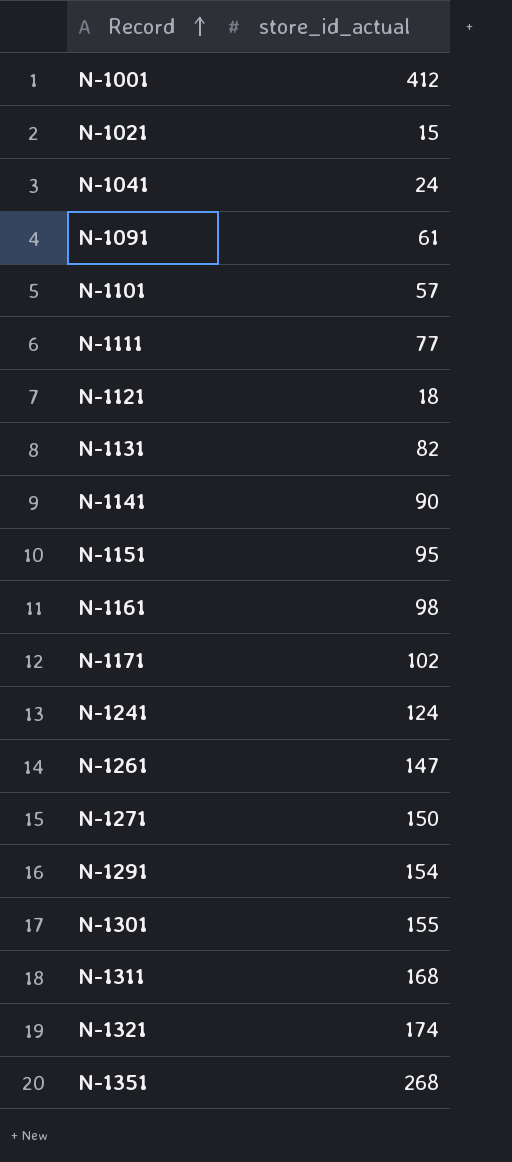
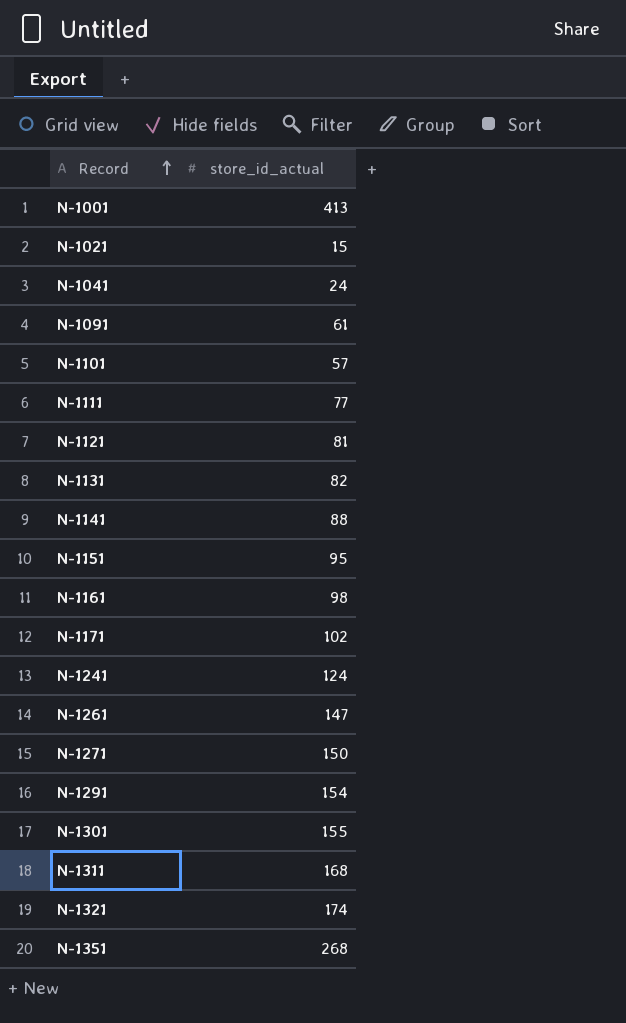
N-1001 | store_id_actual: 412 -> 413
N-1121 | store_id_actual: 18 -> 81
N-1141 | store_id_actual: 90 -> 88

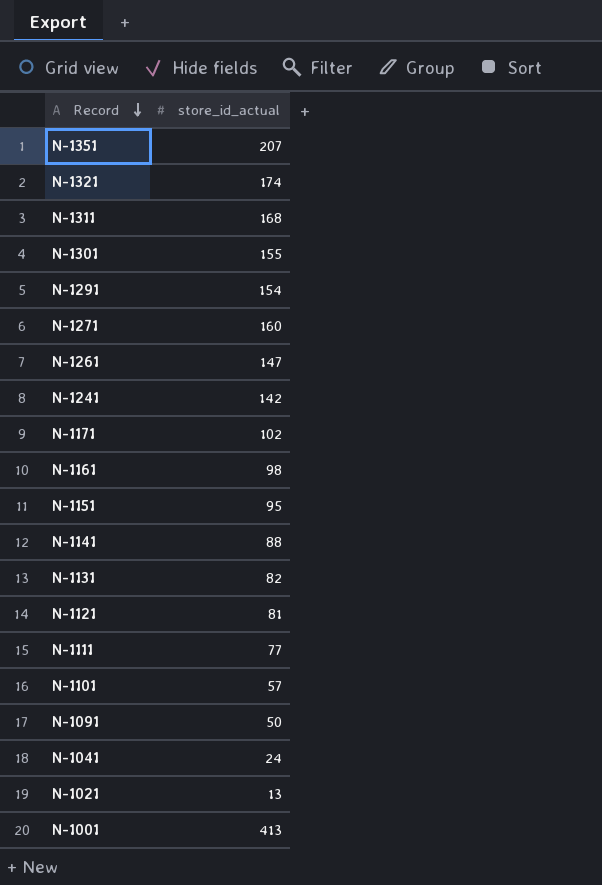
row order: Record ascending -> Record descending
N-1351 | store_id_actual: 268 -> 207
N-1271 | store_id_actual: 150 -> 160
N-1241 | store_id_actual: 124 -> 142
N-1091 | store_id_actual: 61 -> 50
N-1021 | store_id_actual: 15 -> 13

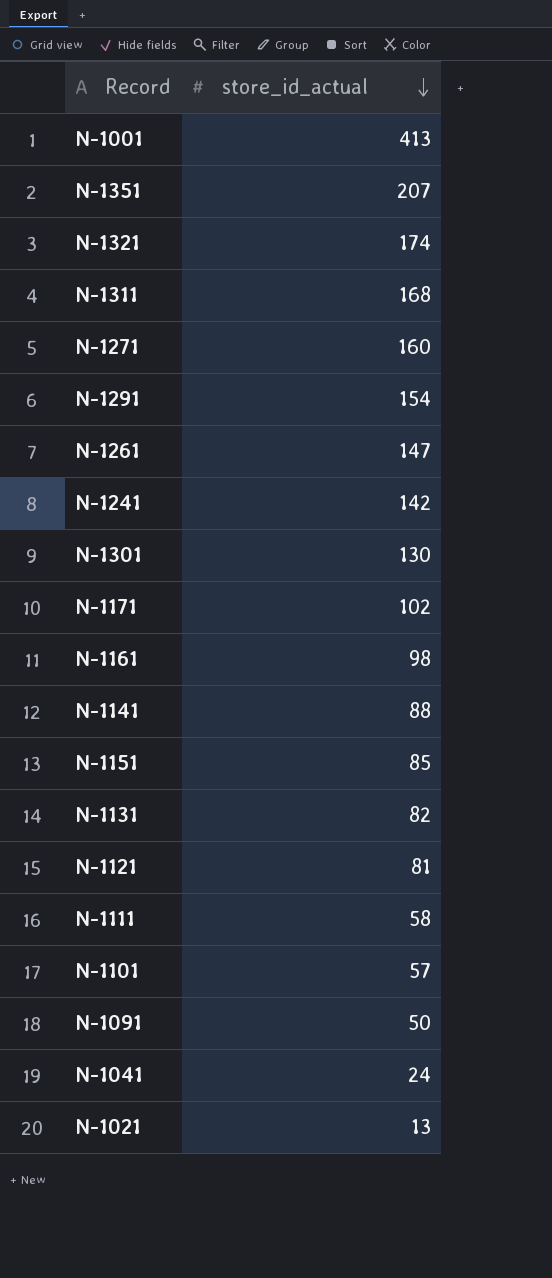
row order: Record descending -> store_id_actual descending
N-1301 | store_id_actual: 155 -> 130
N-1151 | store_id_actual: 95 -> 85
N-1111 | store_id_actual: 77 -> 58

